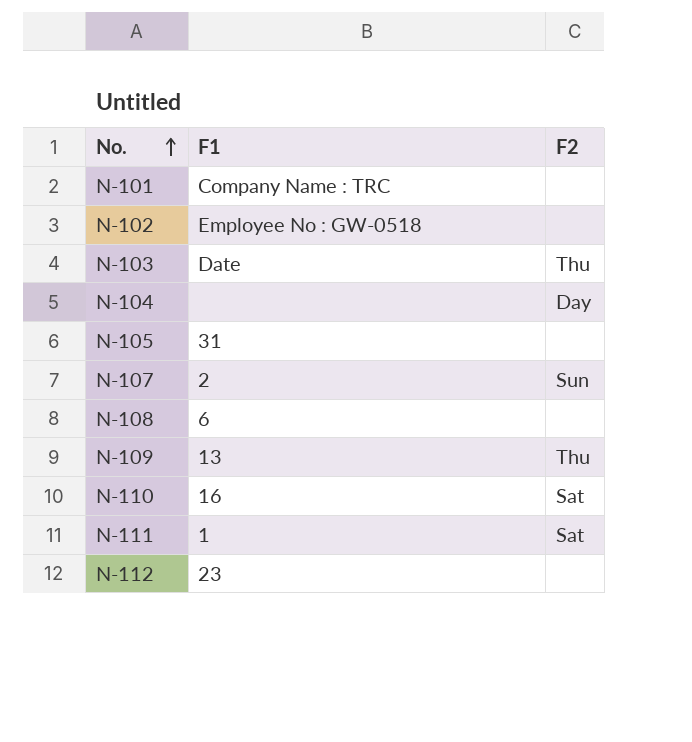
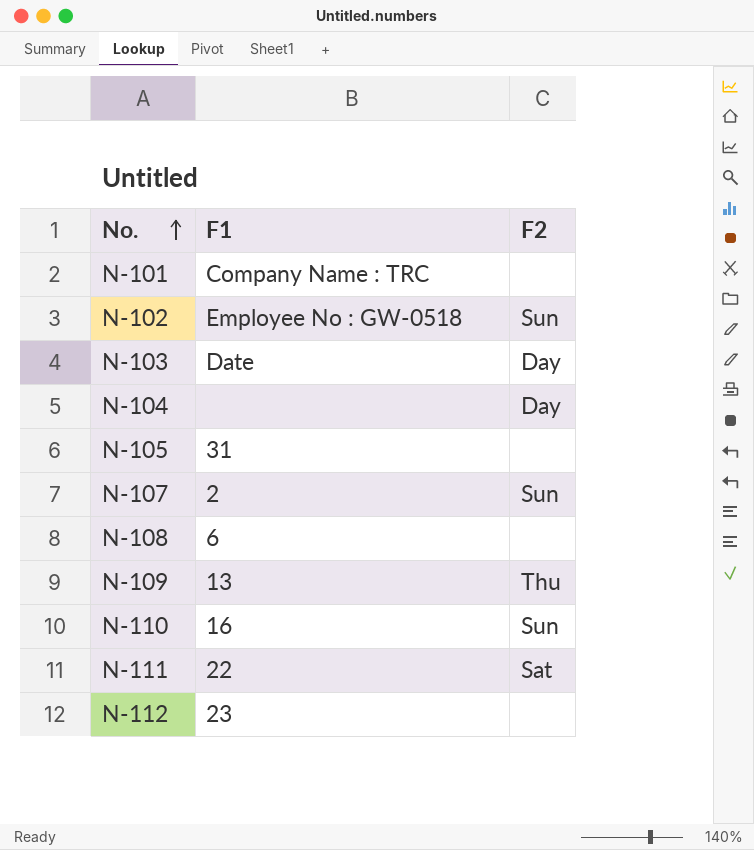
N-102 | F2: none -> Sun
N-103 | F2: Thu -> Day
N-110 | F2: Sat -> Sun
N-111 | F1: 1 -> 22

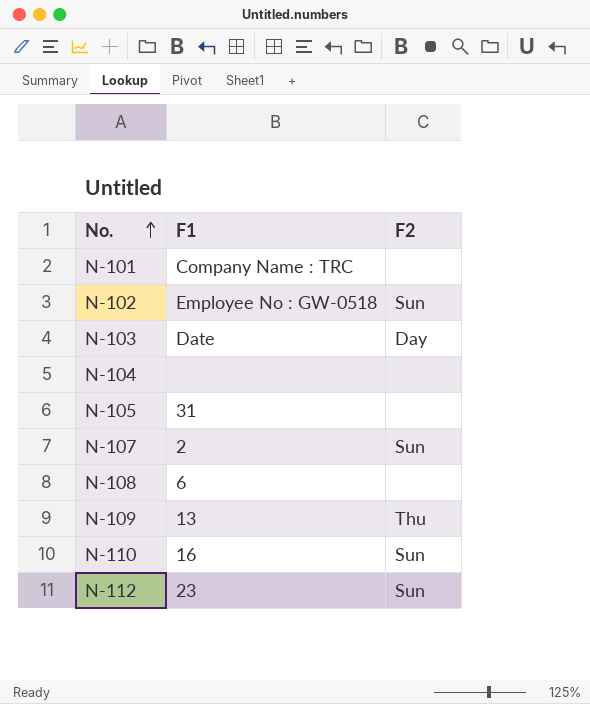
row N-111: 22 | Sat -> none
N-104 | F2: Day -> none
N-112 | F2: none -> Sun

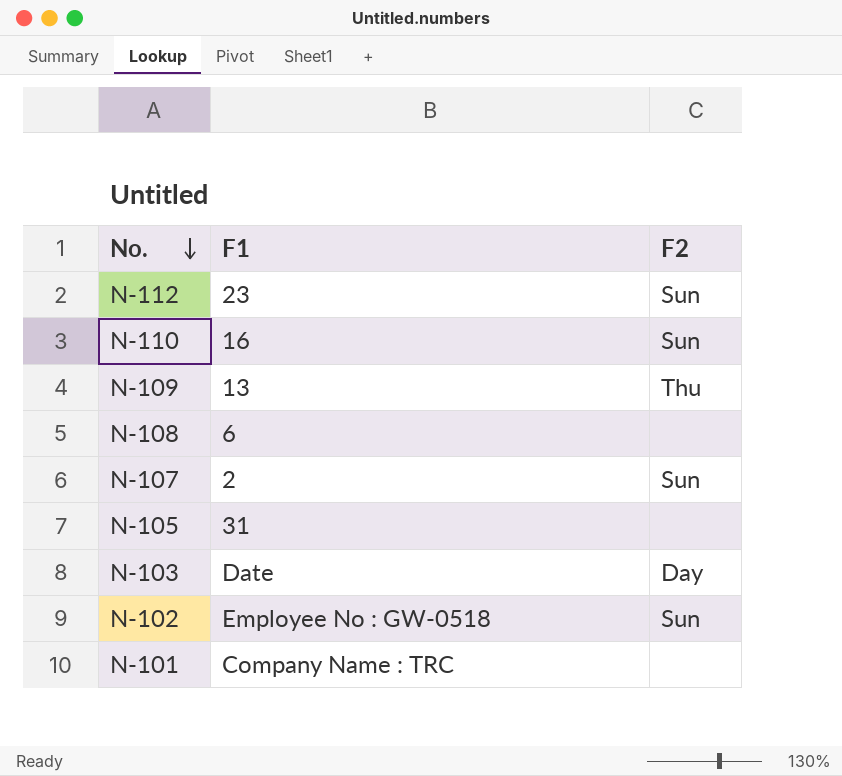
row order: No. ascending -> No. descending
row N-104: none | none -> none

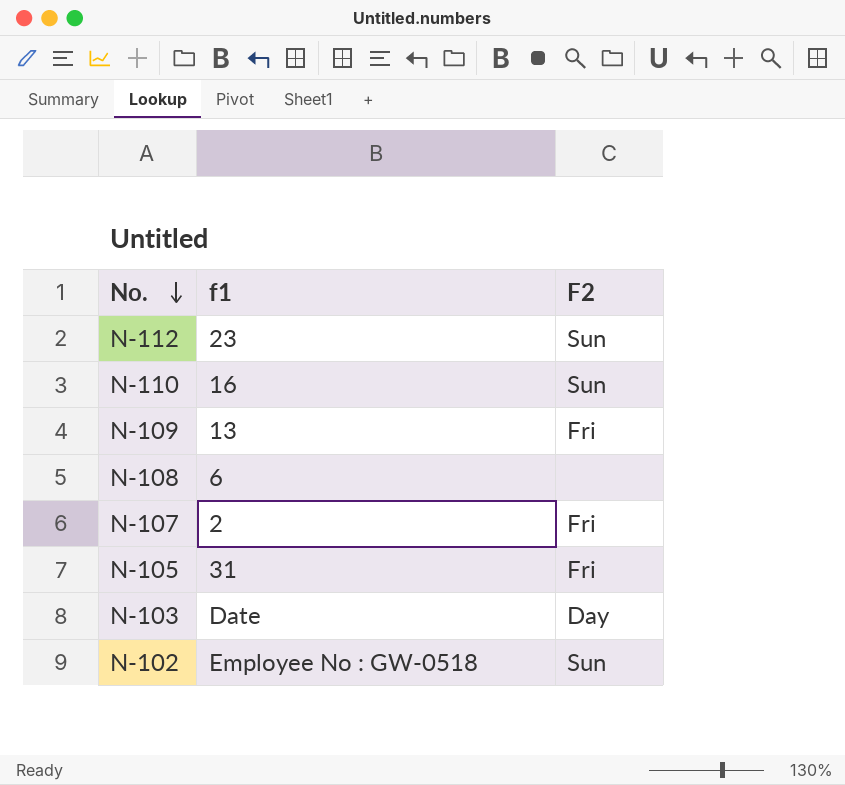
column name: F1 -> f1
row N-101: Company Name : TRC | none -> none
N-109 | F2: Thu -> Fri
N-107 | F2: Sun -> Fri
N-105 | F2: none -> Fri

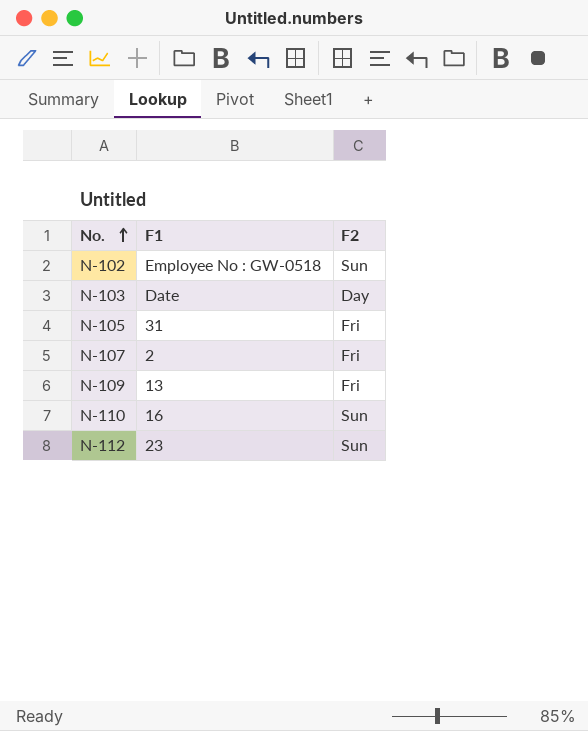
row order: No. descending -> No. ascending
column name: f1 -> F1
row N-108: 6 | none -> none

